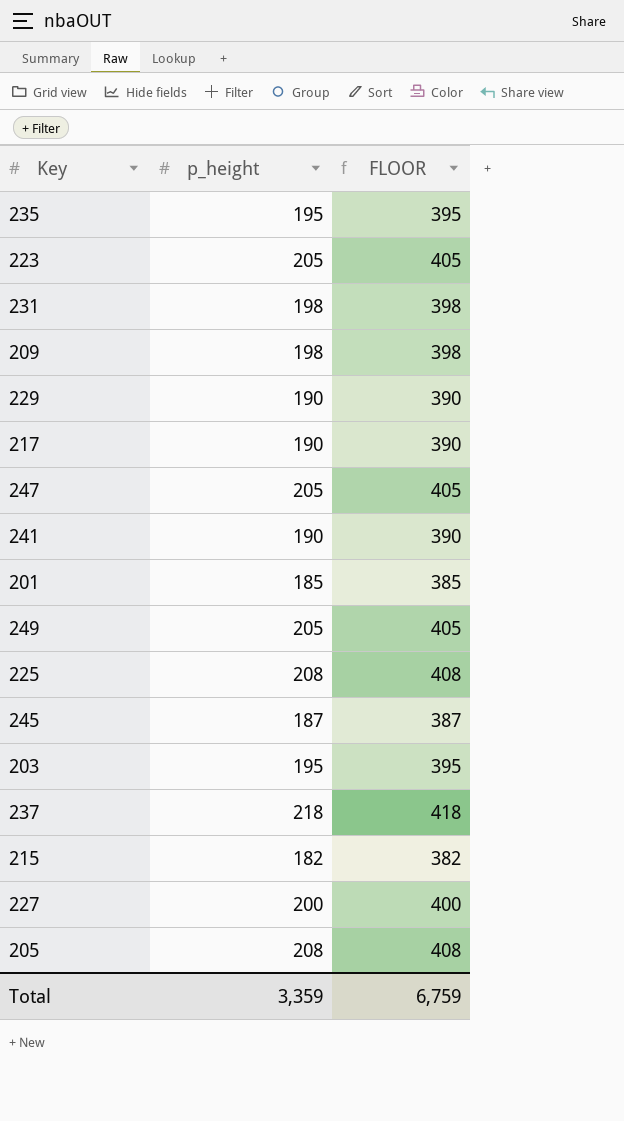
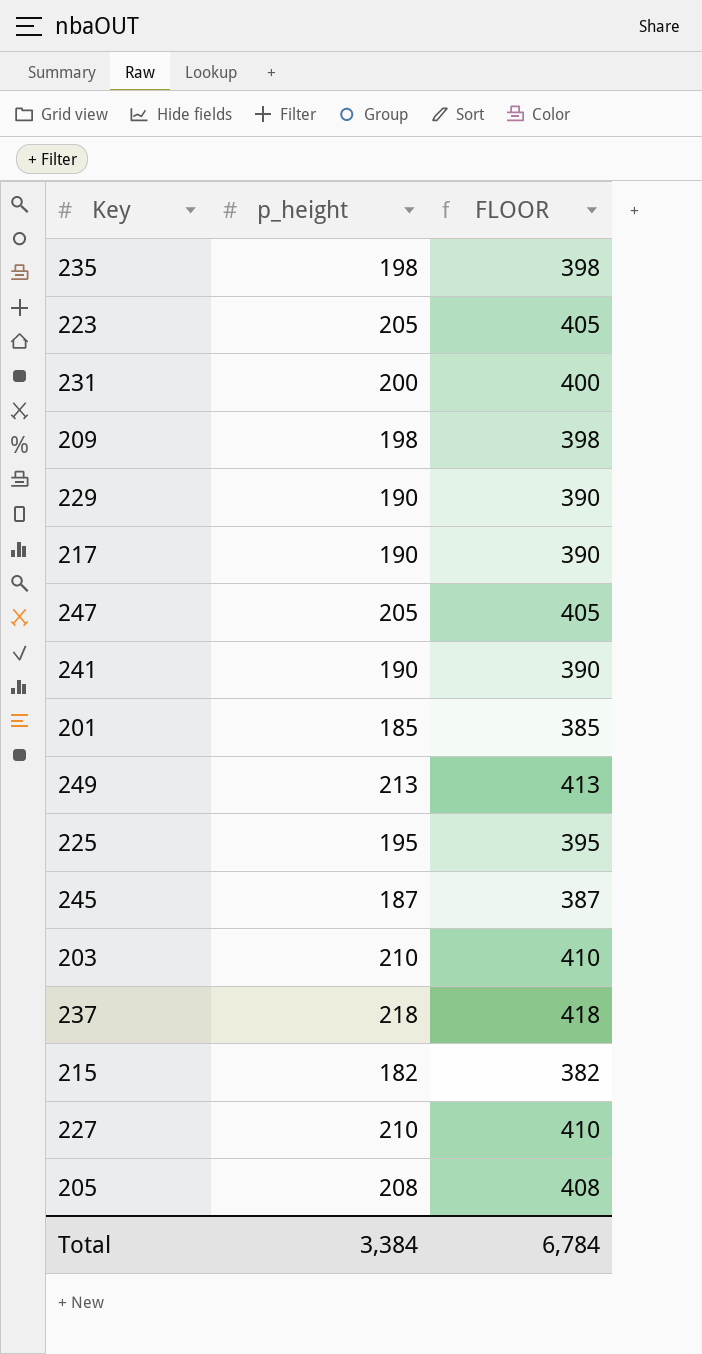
235 | p_height: 195 -> 198
235 | FLOOR: 395 -> 398
231 | p_height: 198 -> 200
231 | FLOOR: 398 -> 400
249 | p_height: 205 -> 213
249 | FLOOR: 405 -> 413
225 | p_height: 208 -> 195
225 | FLOOR: 408 -> 395
203 | p_height: 195 -> 210
203 | FLOOR: 395 -> 410
227 | p_height: 200 -> 210
227 | FLOOR: 400 -> 410
Total | p_height: 3,359 -> 3,384
Total | FLOOR: 6,759 -> 6,784

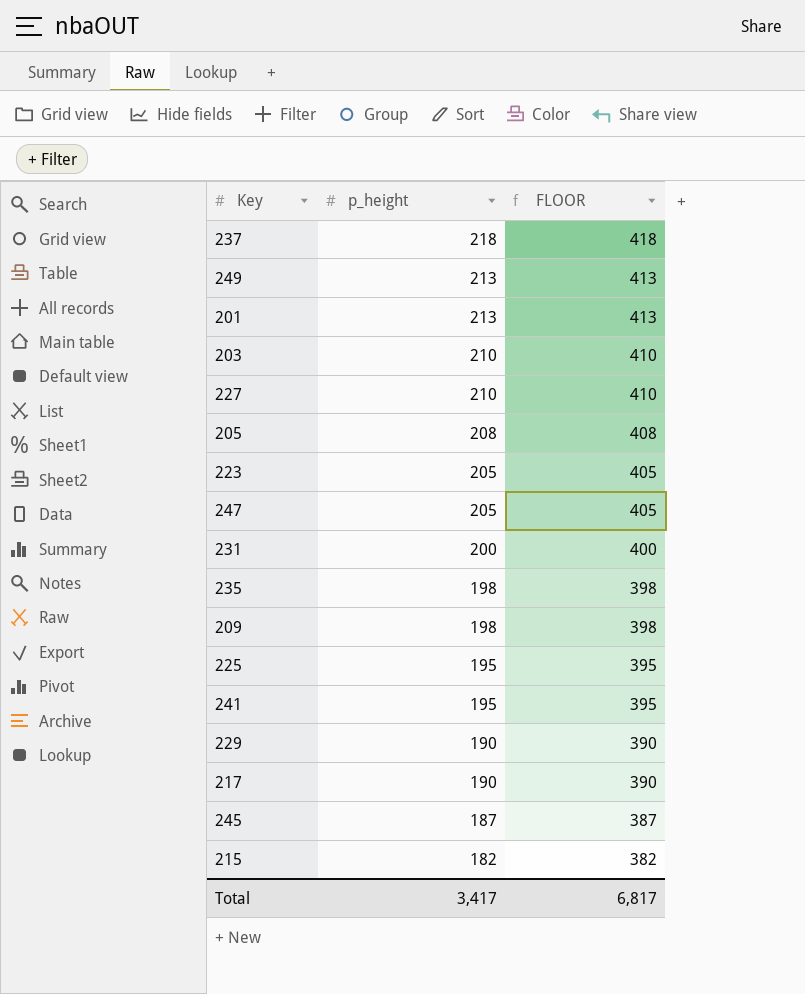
row order: none -> p_height descending
201 | p_height: 185 -> 213
201 | FLOOR: 385 -> 413
241 | p_height: 190 -> 195
241 | FLOOR: 390 -> 395
Total | p_height: 3,384 -> 3,417
Total | FLOOR: 6,784 -> 6,817

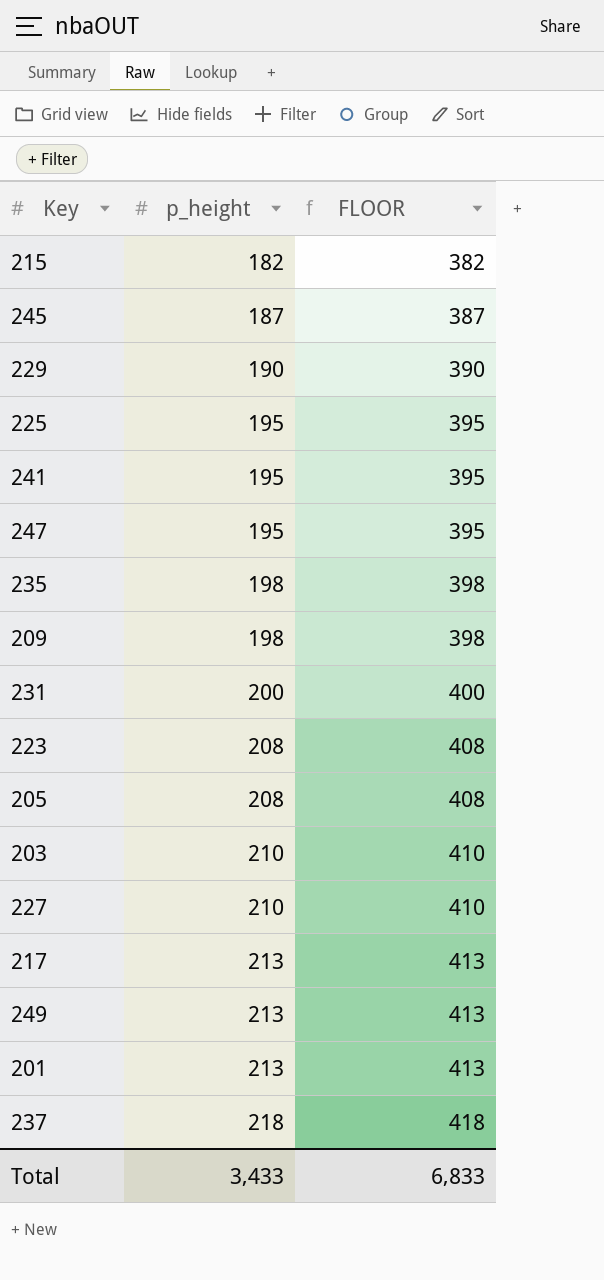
row order: p_height descending -> p_height ascending
247 | p_height: 205 -> 195
247 | FLOOR: 405 -> 395
223 | p_height: 205 -> 208
223 | FLOOR: 405 -> 408
217 | p_height: 190 -> 213
217 | FLOOR: 390 -> 413
Total | p_height: 3,417 -> 3,433
Total | FLOOR: 6,817 -> 6,833

